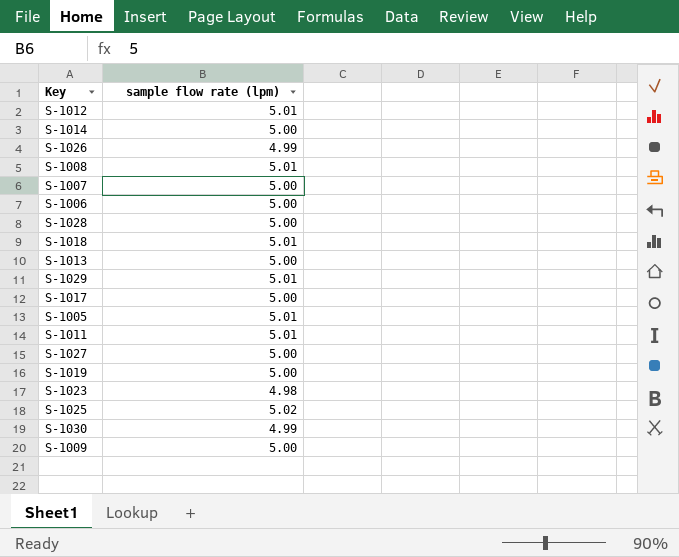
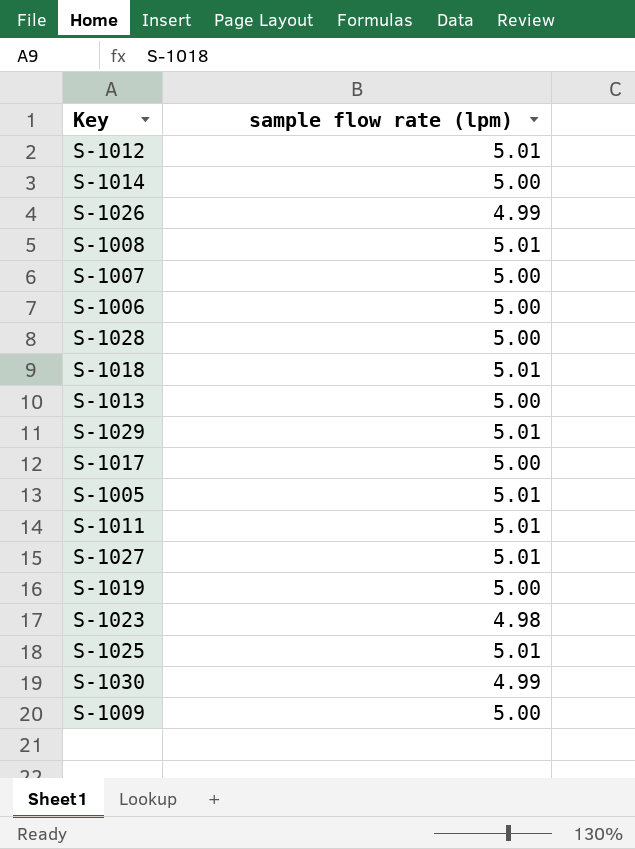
S-1027 | sample flow rate (lpm): 5.00 -> 5.01
S-1025 | sample flow rate (lpm): 5.02 -> 5.01

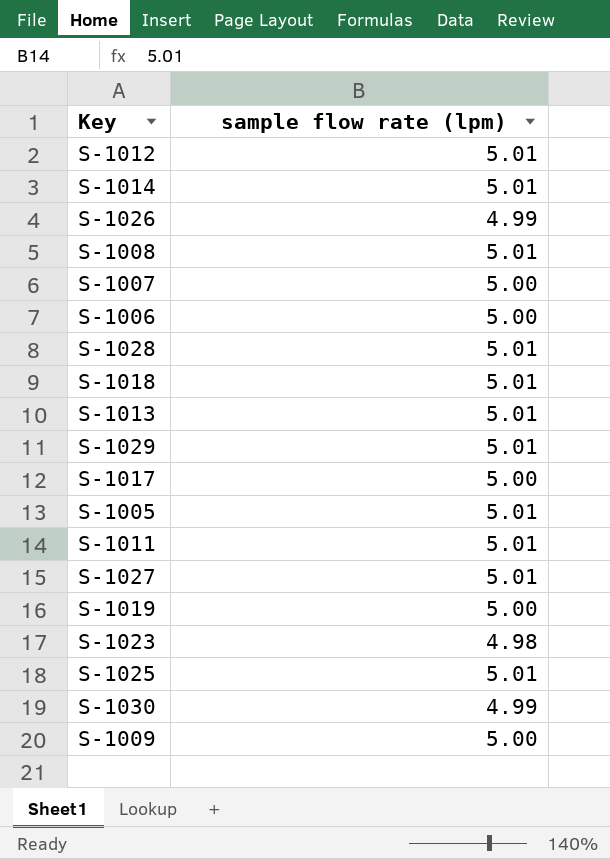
S-1014 | sample flow rate (lpm): 5.00 -> 5.01
S-1028 | sample flow rate (lpm): 5.00 -> 5.01
S-1013 | sample flow rate (lpm): 5.00 -> 5.01

